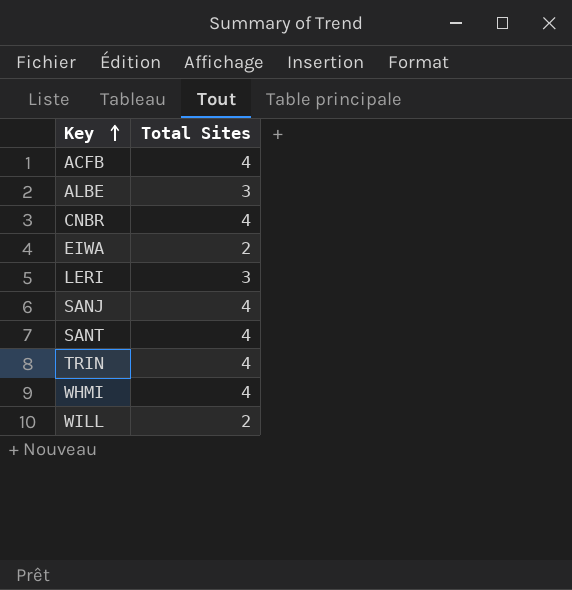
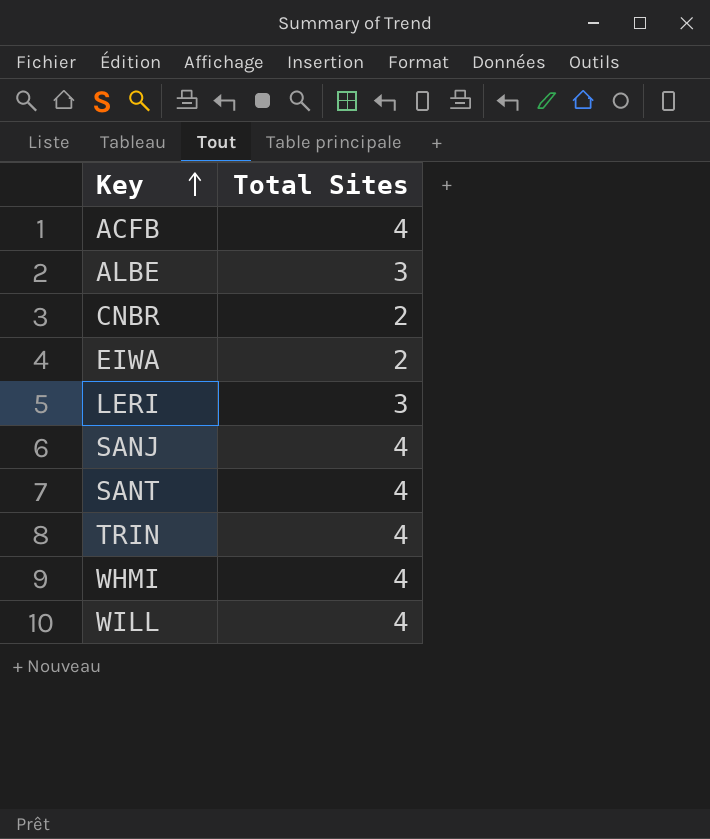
CNBR | Total Sites: 4 -> 2
WILL | Total Sites: 2 -> 4

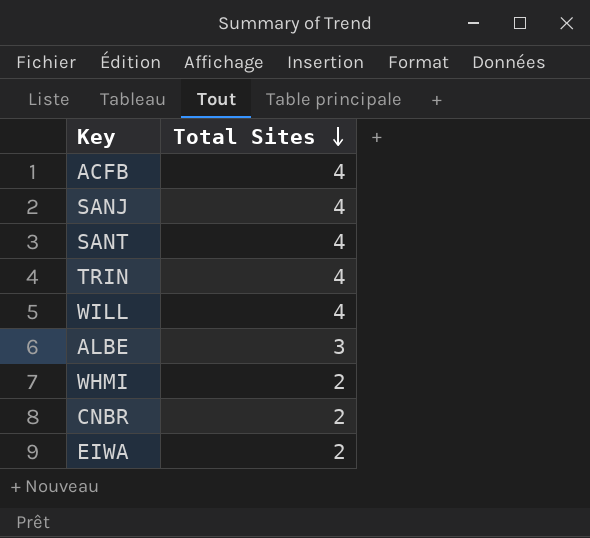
row order: Key ascending -> Total Sites descending
row LERI: 3 -> none
WHMI | Total Sites: 4 -> 2

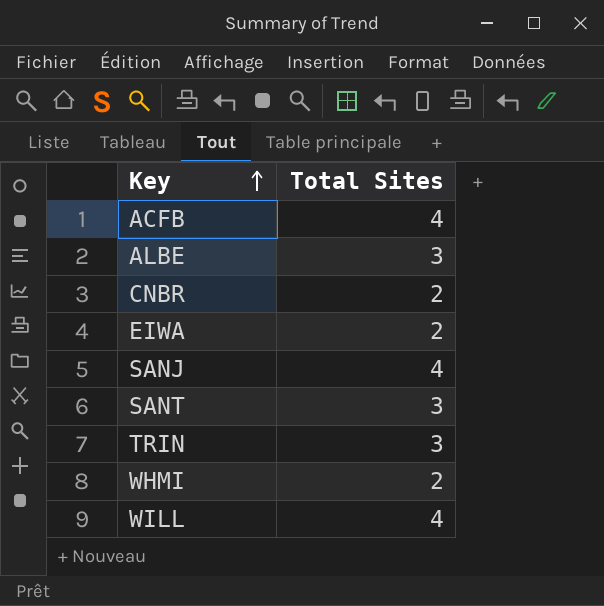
row order: Total Sites descending -> Key ascending
SANT | Total Sites: 4 -> 3
TRIN | Total Sites: 4 -> 3

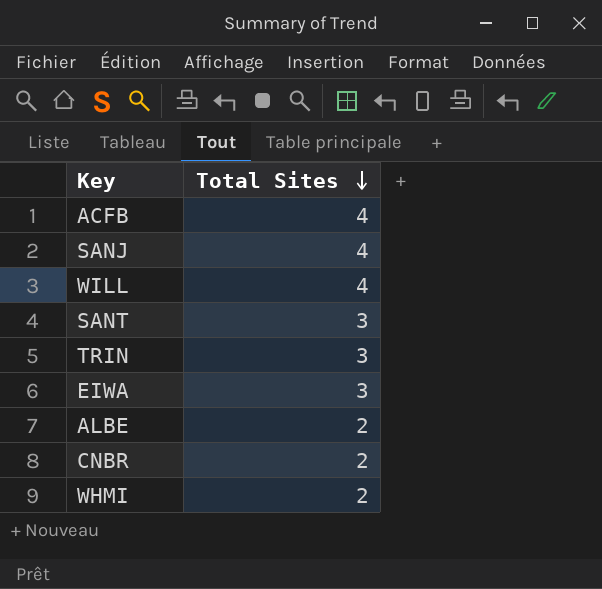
row order: Key ascending -> Total Sites descending
EIWA | Total Sites: 2 -> 3
ALBE | Total Sites: 3 -> 2

